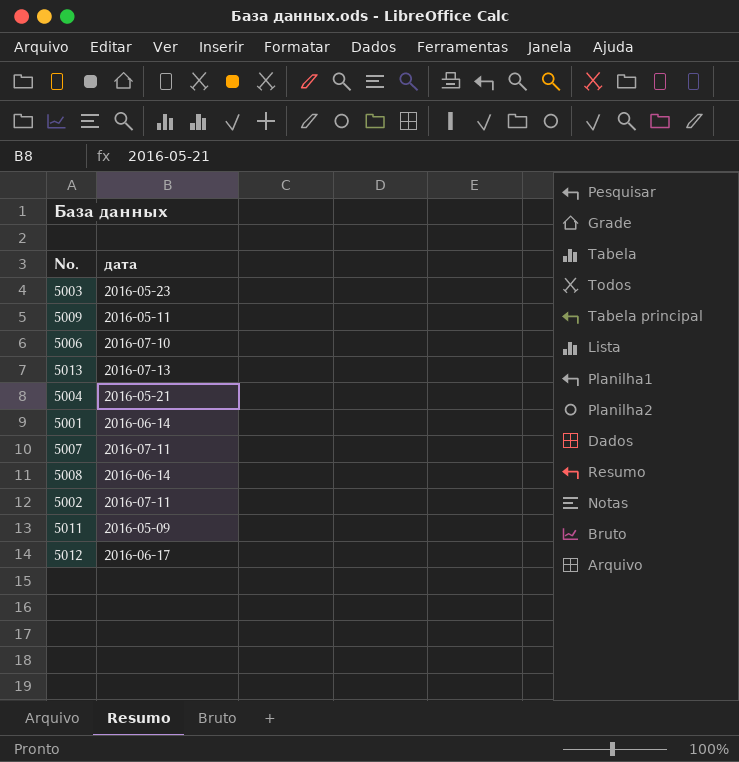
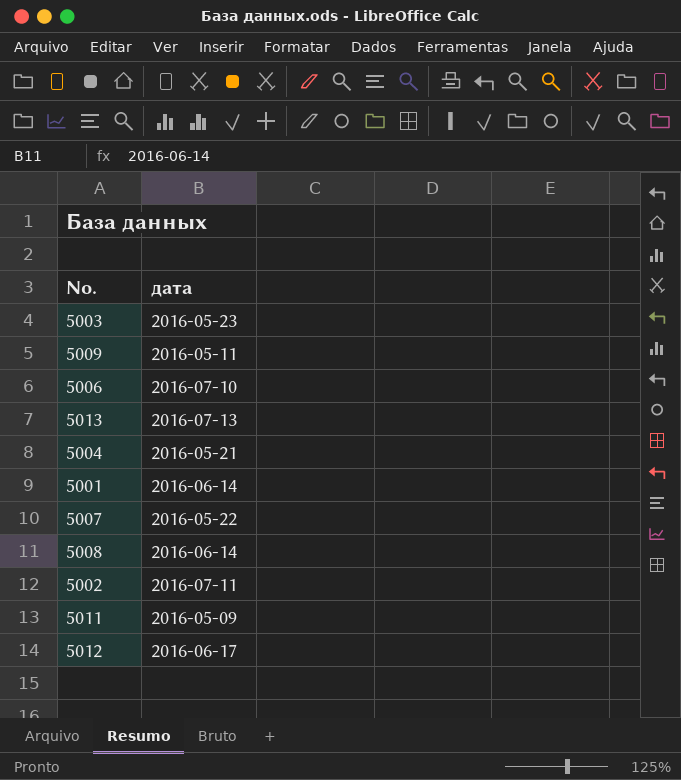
5007 | дата: 2016-07-11 -> 2016-05-22

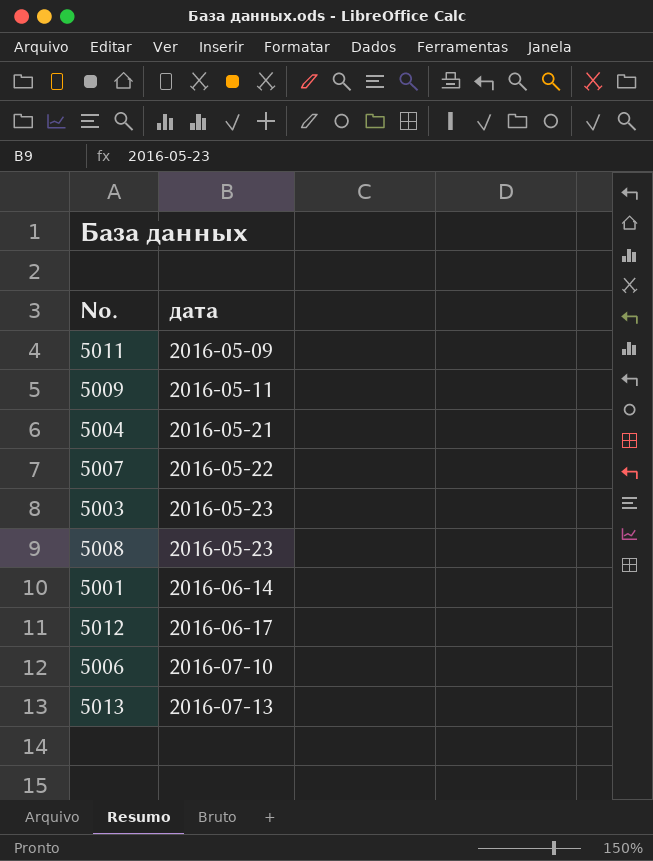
row order: none -> дата ascending
row 5002: 2016-07-11 -> none
5008 | дата: 2016-06-14 -> 2016-05-23

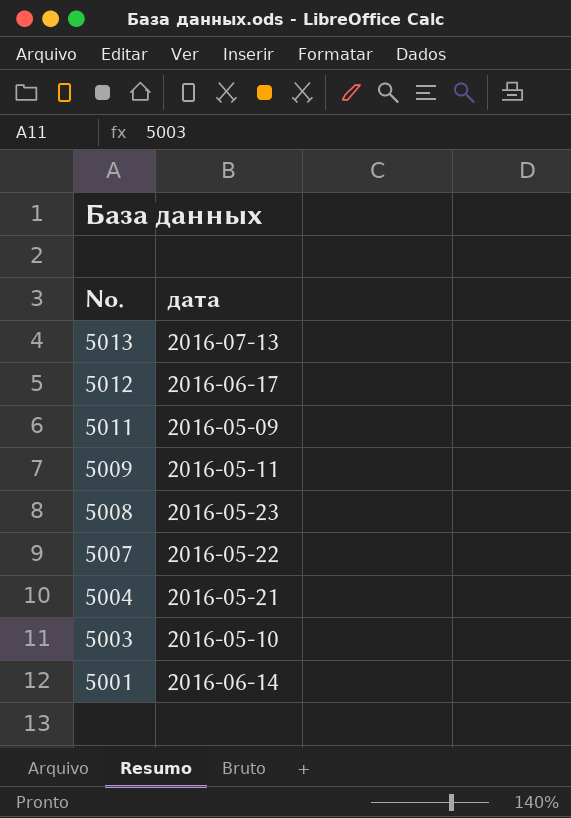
row order: дата ascending -> No. descending
row 5006: 2016-07-10 -> none
5003 | дата: 2016-05-23 -> 2016-05-10

